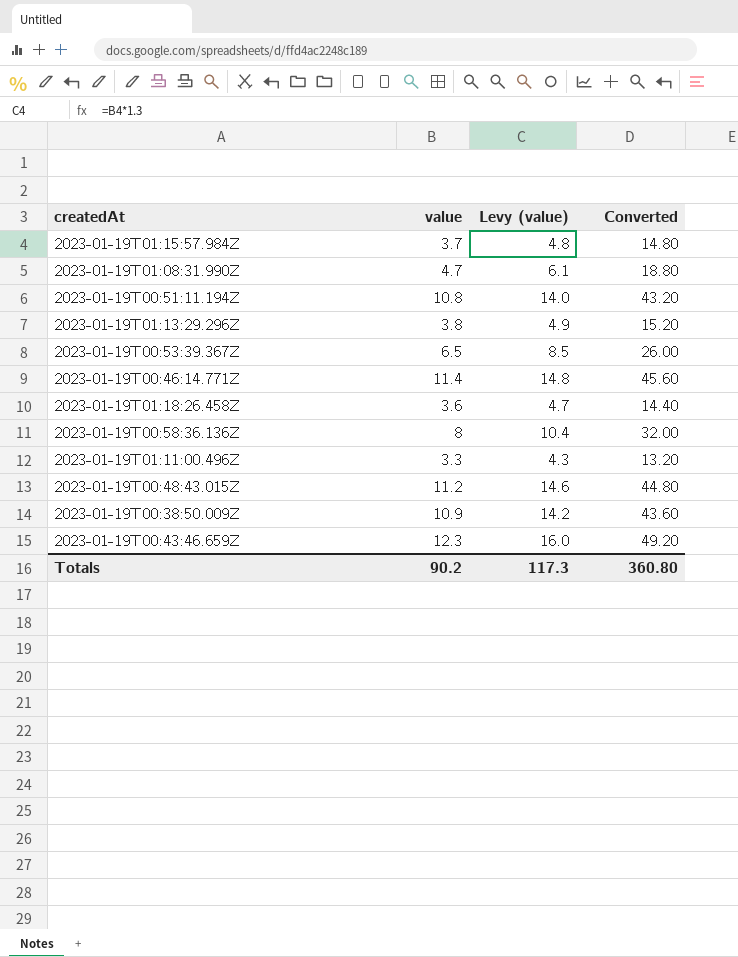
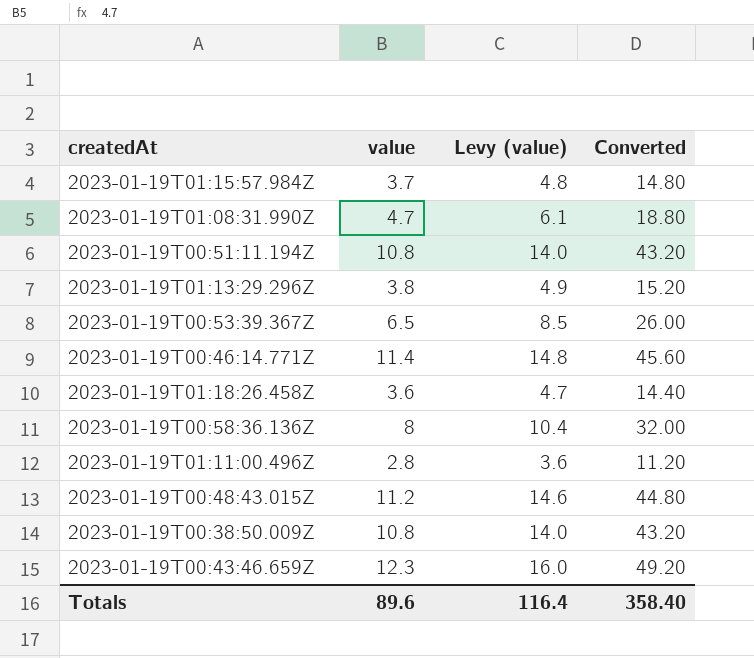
2023-01-19T01:11:00.496Z | value: 3.3 -> 2.8
2023-01-19T01:11:00.496Z | Levy (value): 4.3 -> 3.6
2023-01-19T01:11:00.496Z | Converted: 13.20 -> 11.20
2023-01-19T00:38:50.009Z | value: 10.9 -> 10.8
2023-01-19T00:38:50.009Z | Levy (value): 14.2 -> 14.0
2023-01-19T00:38:50.009Z | Converted: 43.60 -> 43.20
Totals | value: 90.2 -> 89.6
Totals | Levy (value): 117.3 -> 116.4
Totals | Converted: 360.80 -> 358.40

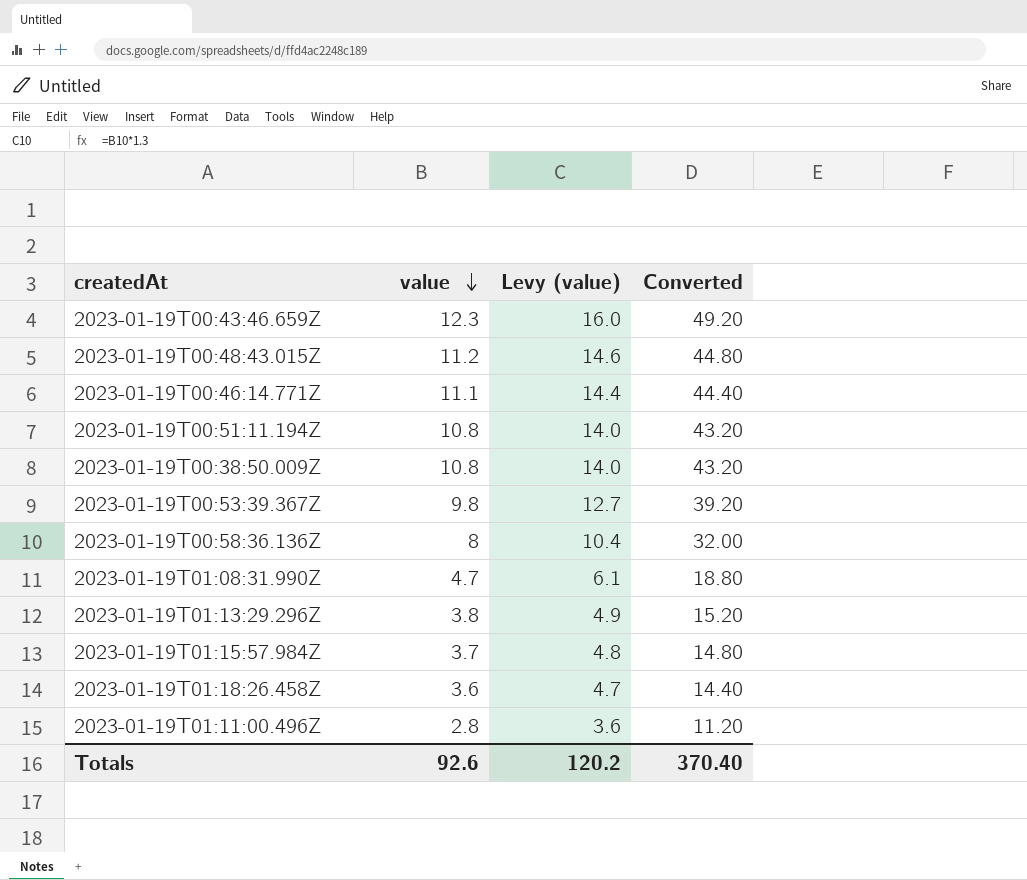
row order: none -> value descending
2023-01-19T00:46:14.771Z | value: 11.4 -> 11.1
2023-01-19T00:46:14.771Z | Levy (value): 14.8 -> 14.4
2023-01-19T00:46:14.771Z | Converted: 45.60 -> 44.40
2023-01-19T00:53:39.367Z | value: 6.5 -> 9.8
2023-01-19T00:53:39.367Z | Levy (value): 8.5 -> 12.7
2023-01-19T00:53:39.367Z | Converted: 26.00 -> 39.20
Totals | value: 89.6 -> 92.6
Totals | Levy (value): 116.4 -> 120.2
Totals | Converted: 358.40 -> 370.40

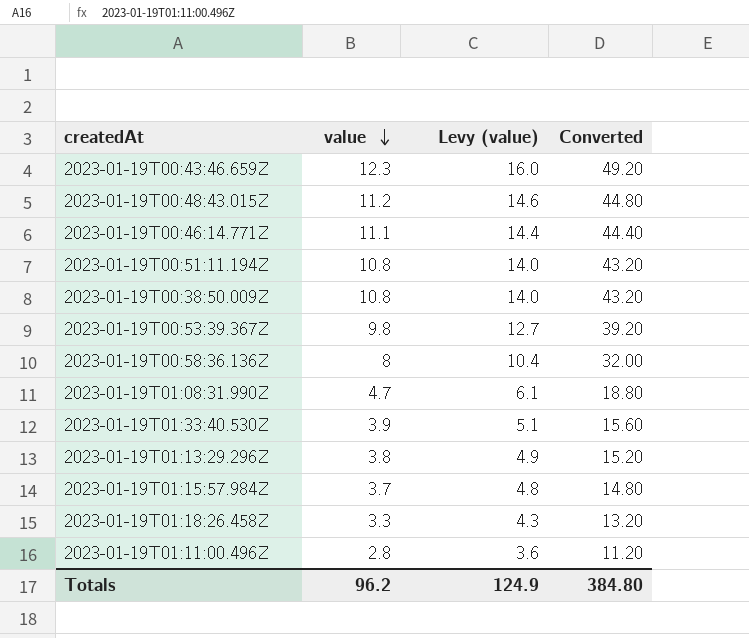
row 2023-01-19T01:33:40.530Z: none -> 3.9 | 5.1 | 15.60
2023-01-19T01:18:26.458Z | value: 3.6 -> 3.3
2023-01-19T01:18:26.458Z | Levy (value): 4.7 -> 4.3
2023-01-19T01:18:26.458Z | Converted: 14.40 -> 13.20
Totals | value: 92.6 -> 96.2
Totals | Levy (value): 120.2 -> 124.9
Totals | Converted: 370.40 -> 384.80

